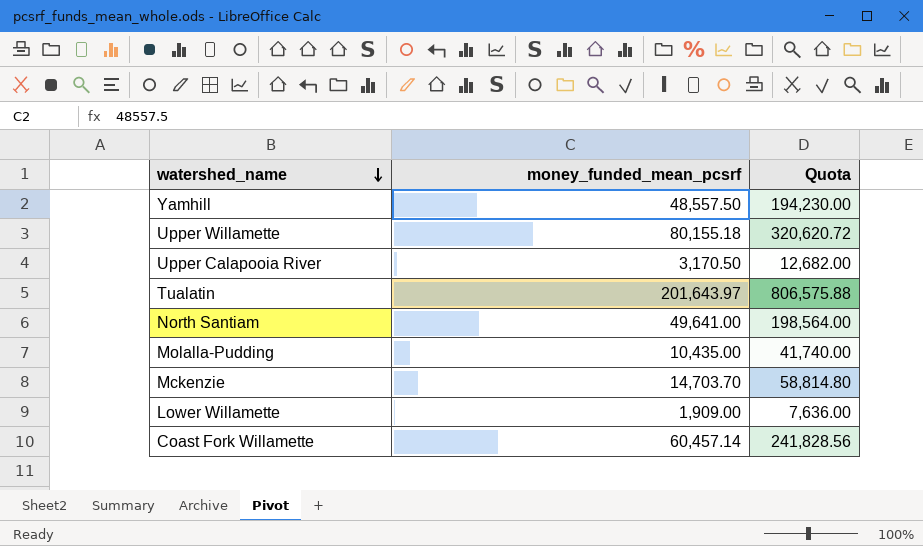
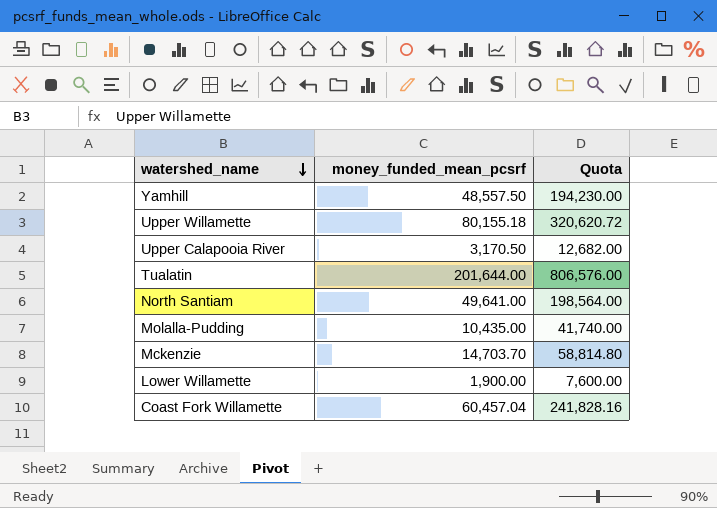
Tualatin | money_funded_mean_pcsrf: 201,643.97 -> 201,644.00
Tualatin | Quota: 806,575.88 -> 806,576.00
Lower Willamette | money_funded_mean_pcsrf: 1,909.00 -> 1,900.00
Lower Willamette | Quota: 7,636.00 -> 7,600.00
Coast Fork Willamette | money_funded_mean_pcsrf: 60,457.14 -> 60,457.04
Coast Fork Willamette | Quota: 241,828.56 -> 241,828.16

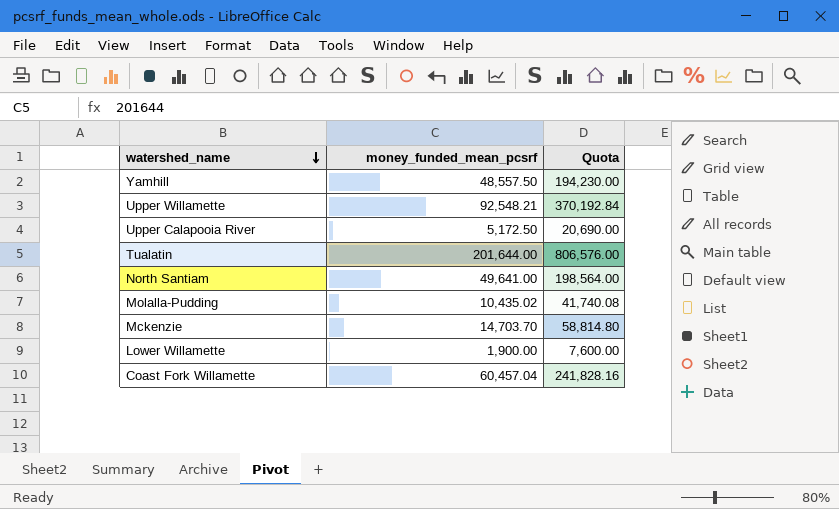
Upper Willamette | money_funded_mean_pcsrf: 80,155.18 -> 92,548.21
Upper Willamette | Quota: 320,620.72 -> 370,192.84
Upper Calapooia River | money_funded_mean_pcsrf: 3,170.50 -> 5,172.50
Upper Calapooia River | Quota: 12,682.00 -> 20,690.00
Molalla-Pudding | money_funded_mean_pcsrf: 10,435.00 -> 10,435.02
Molalla-Pudding | Quota: 41,740.00 -> 41,740.08

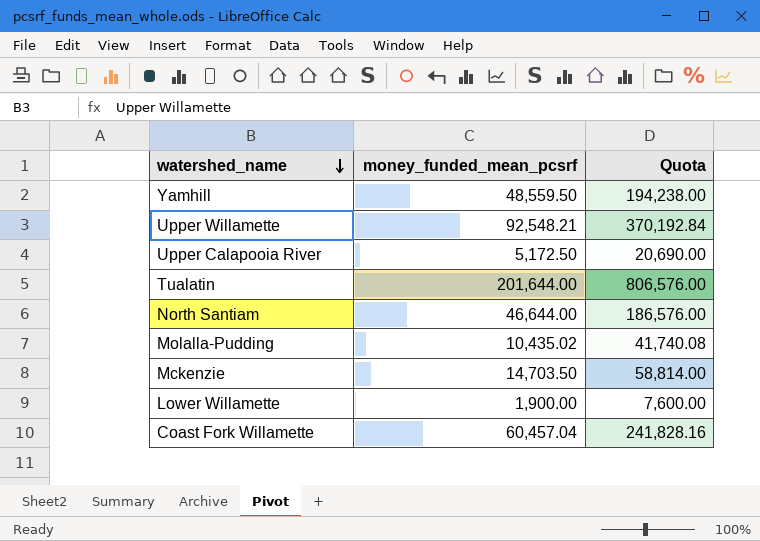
Yamhill | money_funded_mean_pcsrf: 48,557.50 -> 48,559.50
Yamhill | Quota: 194,230.00 -> 194,238.00
North Santiam | money_funded_mean_pcsrf: 49,641.00 -> 46,644.00
North Santiam | Quota: 198,564.00 -> 186,576.00
Mckenzie | money_funded_mean_pcsrf: 14,703.70 -> 14,703.50
Mckenzie | Quota: 58,814.80 -> 58,814.00

